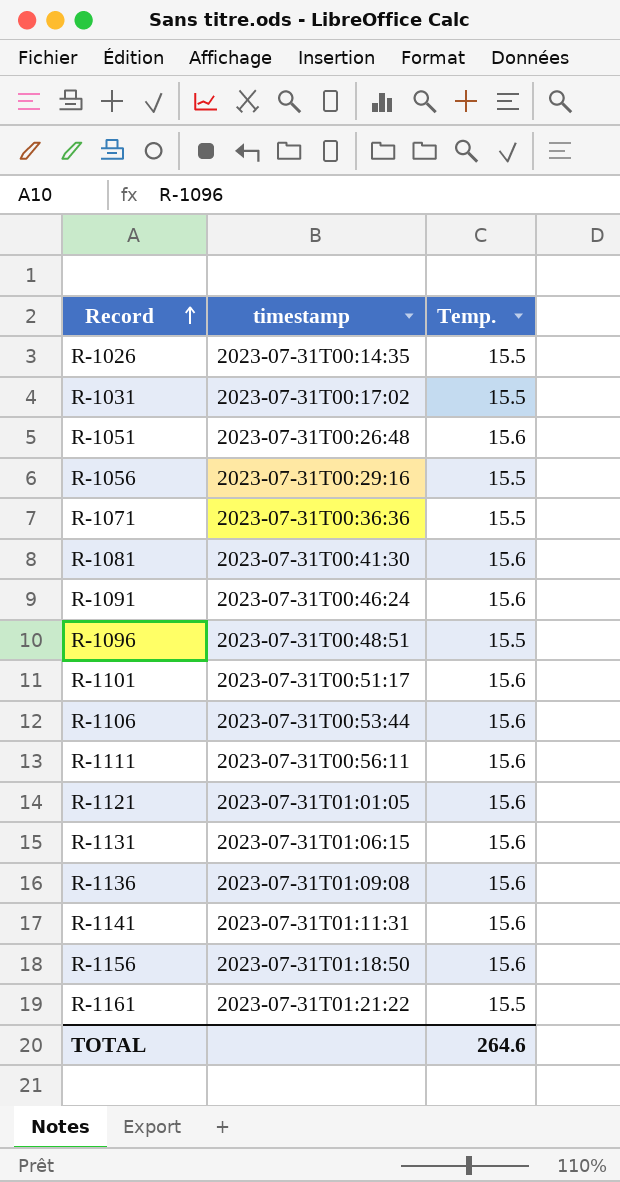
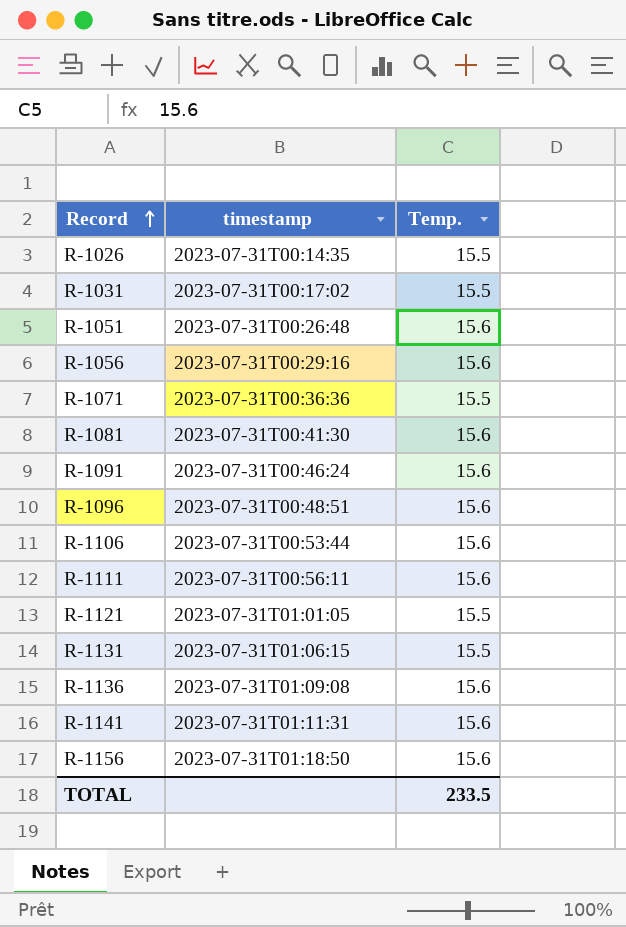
row R-1101: 2023-07-31T00:51:17 | 15.6 -> none
row R-1161: 2023-07-31T01:21:22 | 15.5 -> none
R-1056 | Temp.: 15.5 -> 15.6
R-1096 | Temp.: 15.5 -> 15.6
R-1121 | Temp.: 15.6 -> 15.5
R-1131 | Temp.: 15.6 -> 15.5
TOTAL | Temp.: 264.6 -> 233.5

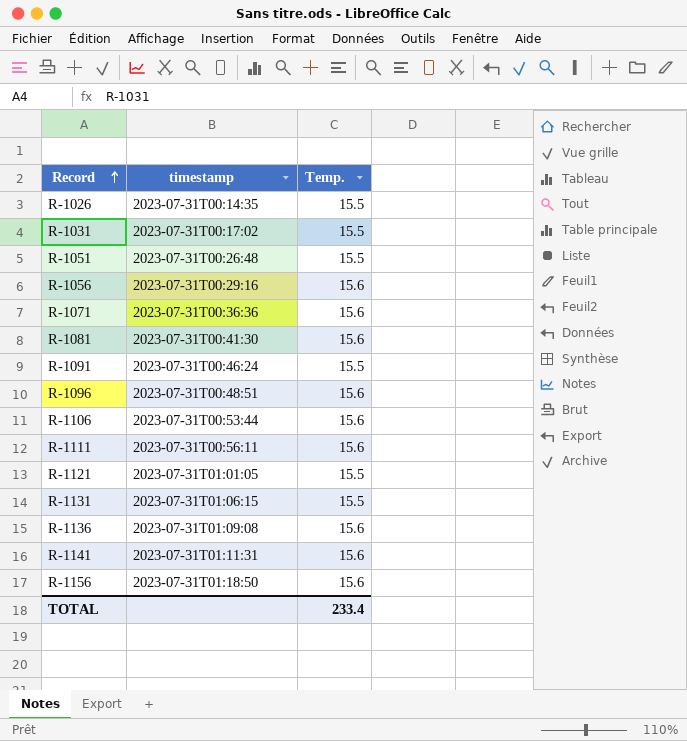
R-1051 | Temp.: 15.6 -> 15.5
R-1071 | Temp.: 15.5 -> 15.6
R-1091 | Temp.: 15.6 -> 15.5
TOTAL | Temp.: 233.5 -> 233.4

